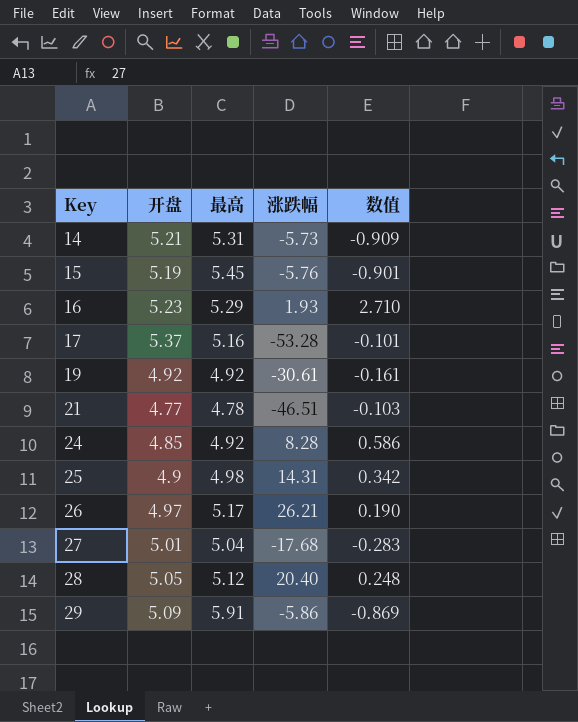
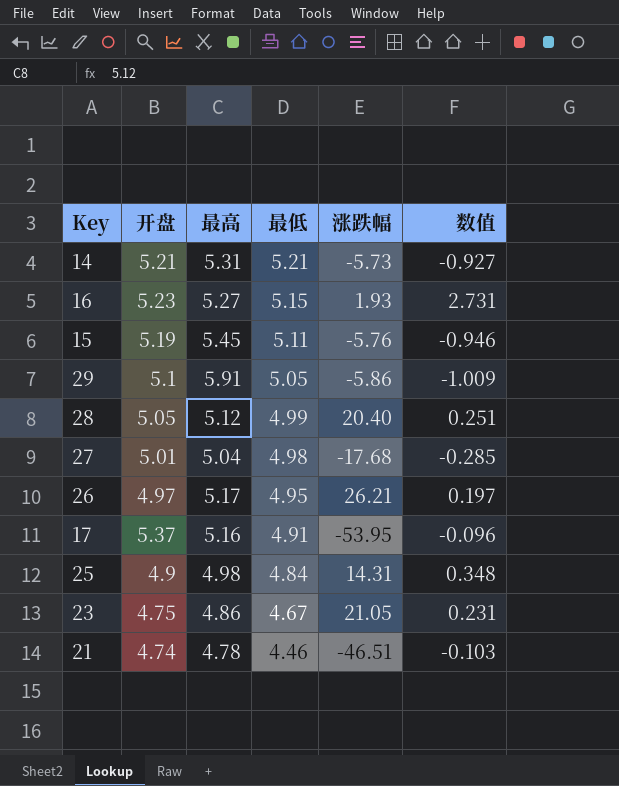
row order: Key ascending -> 最低 descending
column 最低 | position: none -> 4
column 数值 | formula: [开盘] / [涨跌幅] -> [最高] / [涨跌幅]
row 19: 4.92 | 4.92 | -30.61 | -0.161 -> none
row 24: 4.85 | 4.92 | 8.28 | 0.586 -> none
16 | 最高: 5.29 -> 5.27
29 | 开盘: 5.09 -> 5.1
17 | 涨跌幅: -53.28 -> -53.95
row 23: none -> 4.75 | 4.86 | 4.67 | 21.05 | 0.231
21 | 开盘: 4.77 -> 4.74

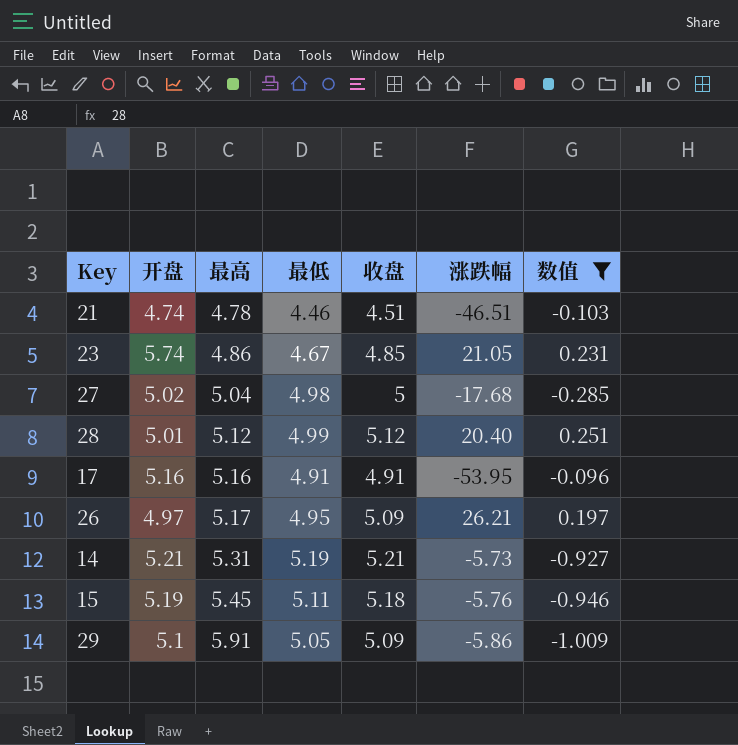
filter: none -> 数值 <= 0.251
row order: 最低 descending -> 最高 ascending
column 收盘 | position: none -> 5
23 | 开盘: 4.75 -> 5.74
27 | 开盘: 5.01 -> 5.02
28 | 开盘: 5.05 -> 5.01
17 | 开盘: 5.37 -> 5.16
14 | 最低: 5.21 -> 5.19

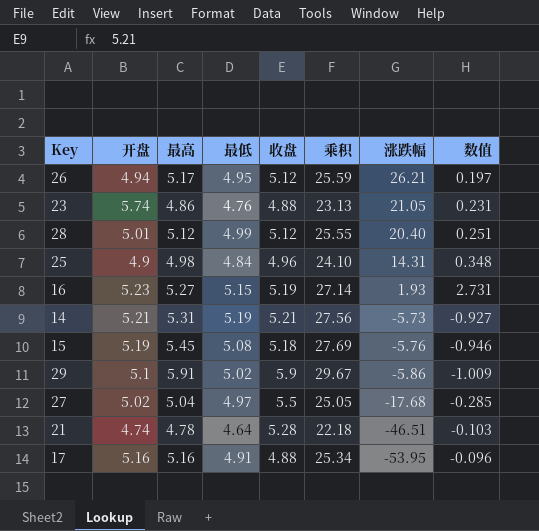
filter: 数值 <= 0.251 -> none
row order: 最高 ascending -> 涨跌幅 descending
column 乘积 | formula: none -> [最高] * [最低]
26 | 开盘: 4.97 -> 4.94
26 | 收盘: 5.09 -> 5.12
23 | 最低: 4.67 -> 4.76
23 | 收盘: 4.85 -> 4.88
15 | 最低: 5.11 -> 5.08
29 | 最低: 5.05 -> 5.02
29 | 收盘: 5.09 -> 5.9
27 | 最低: 4.98 -> 4.97
27 | 收盘: 5 -> 5.5
21 | 最低: 4.46 -> 4.64
21 | 收盘: 4.51 -> 5.28
17 | 收盘: 4.91 -> 4.88

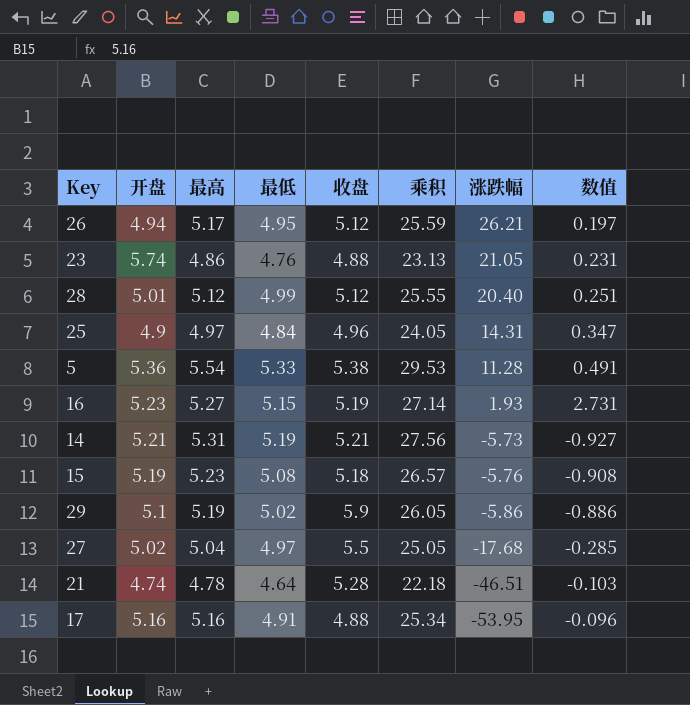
25 | 最高: 4.98 -> 4.97
25 | 乘积: 24.10 -> 24.05
25 | 数值: 0.348 -> 0.347
row 5: none -> 5.36 | 5.54 | 5.33 | 5.38 | 29.53 | 11.28 | 0.491
15 | 最高: 5.45 -> 5.23
15 | 乘积: 27.69 -> 26.57
15 | 数值: -0.946 -> -0.908
29 | 最高: 5.91 -> 5.19
29 | 乘积: 29.67 -> 26.05
29 | 数值: -1.009 -> -0.886

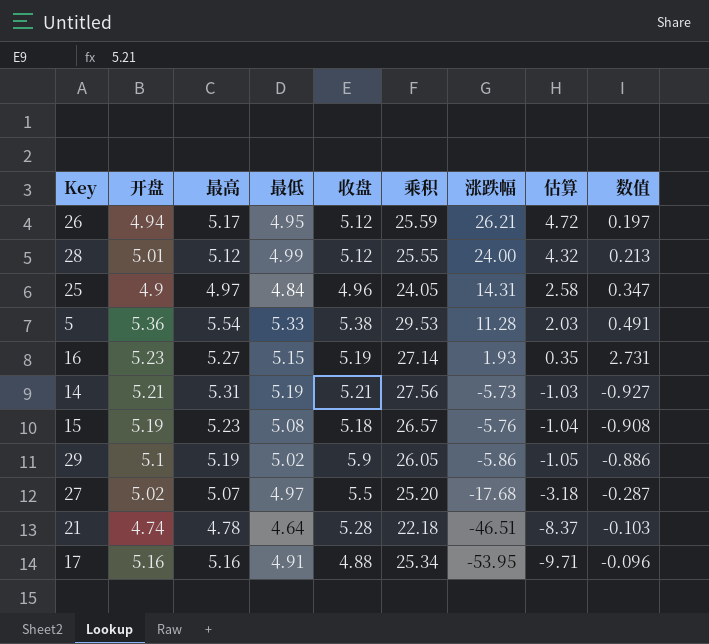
column 估算 | formula: none -> [涨跌幅] * 0.18
row 23: 5.74 | 4.86 | 4.76 | 4.88 | 23.13 | 21.05 | 0.231 -> none
28 | 涨跌幅: 20.40 -> 24.00
28 | 数值: 0.251 -> 0.213
27 | 最高: 5.04 -> 5.07
27 | 乘积: 25.05 -> 25.20
27 | 数值: -0.285 -> -0.287

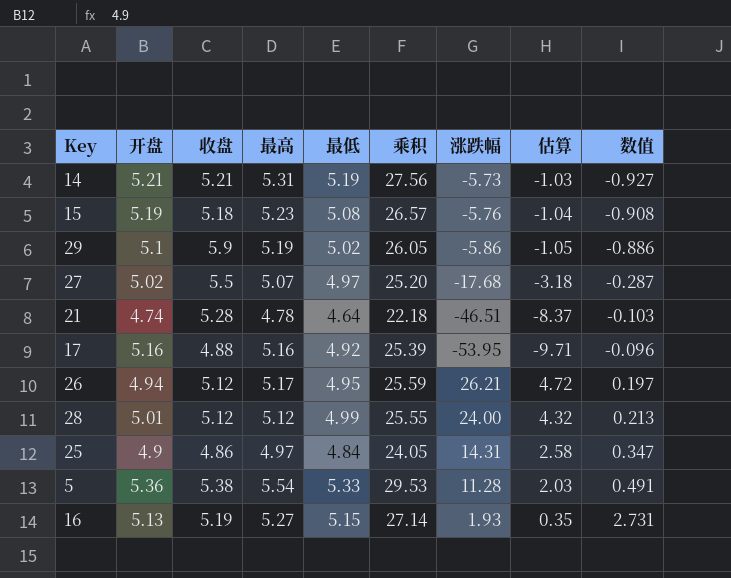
row order: 涨跌幅 descending -> 数值 ascending
column 收盘 | position: 5 -> 3
17 | 最低: 4.91 -> 4.92
17 | 乘积: 25.34 -> 25.39
25 | 收盘: 4.96 -> 4.86
16 | 开盘: 5.23 -> 5.13

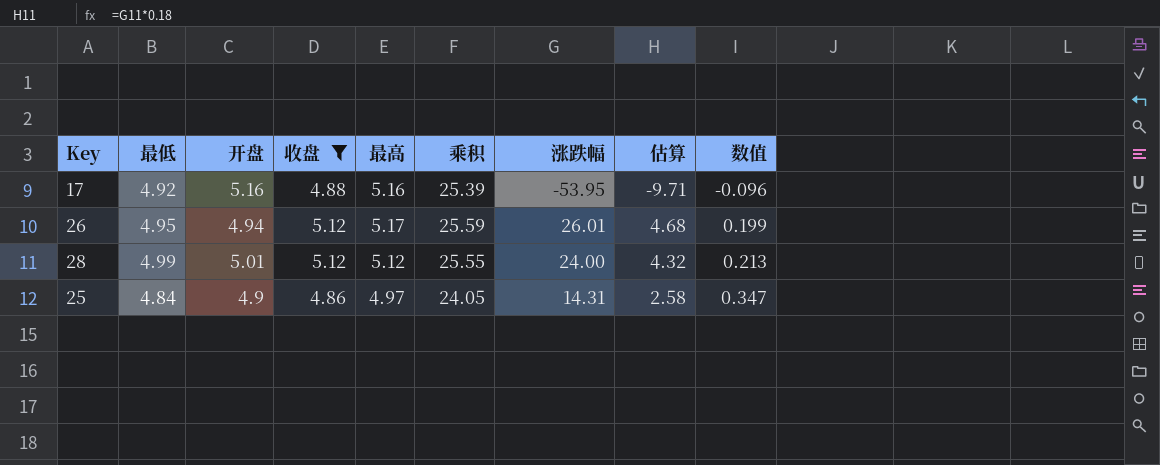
filter: none -> 收盘 <= 5.12
column 最低 | position: 5 -> 2
26 | 涨跌幅: 26.21 -> 26.01
26 | 估算: 4.72 -> 4.68
26 | 数值: 0.197 -> 0.199

